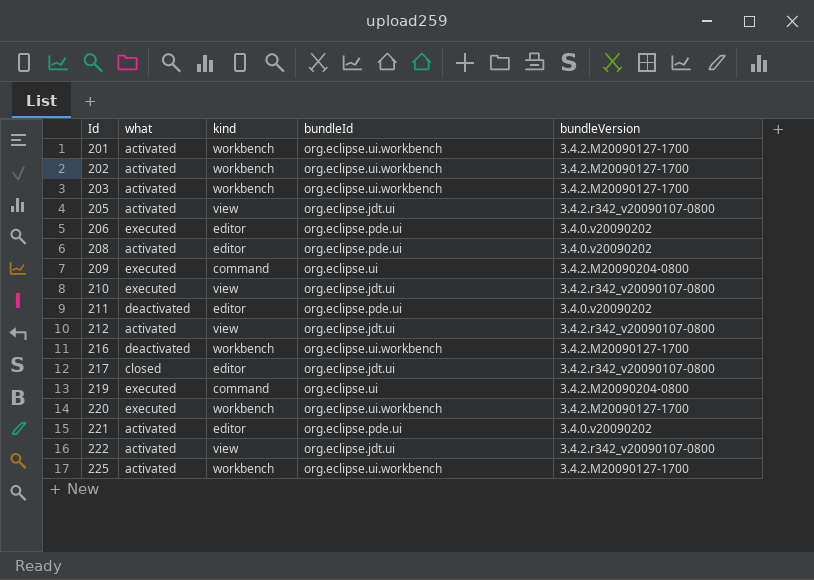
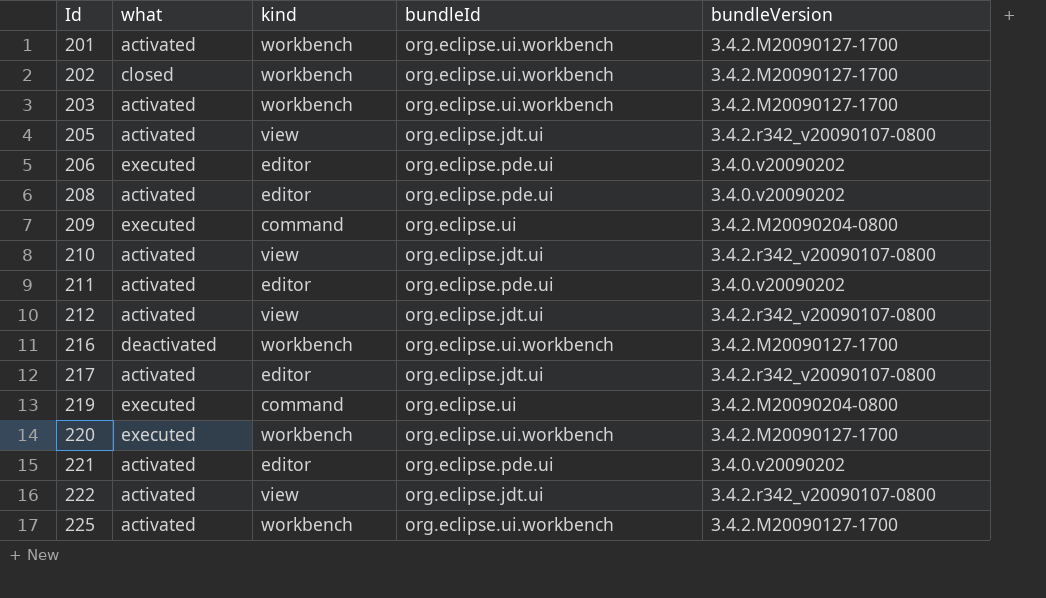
202 | what: activated -> closed
210 | what: executed -> activated
211 | what: deactivated -> activated
217 | what: closed -> activated

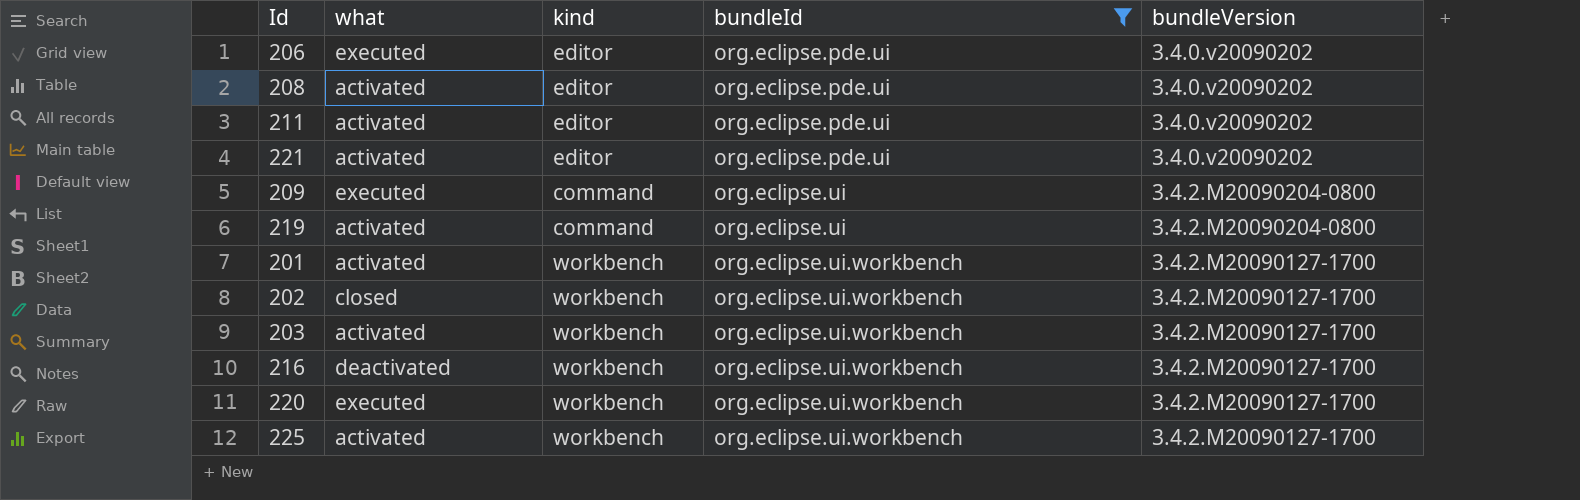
filter: none -> bundleId != org.eclipse.jdt.ui
row order: Id ascending -> bundleId ascending
219 | what: executed -> activated

